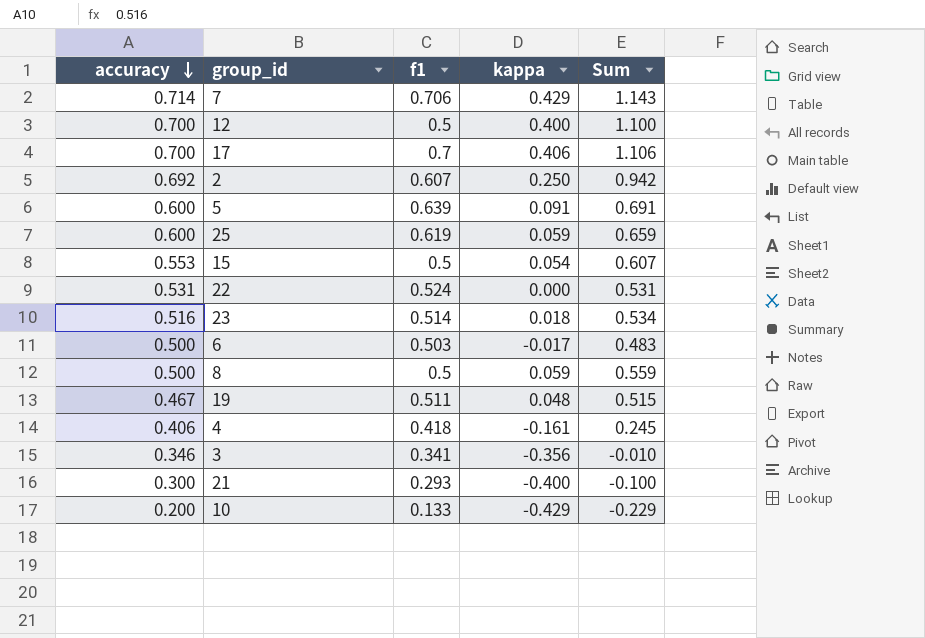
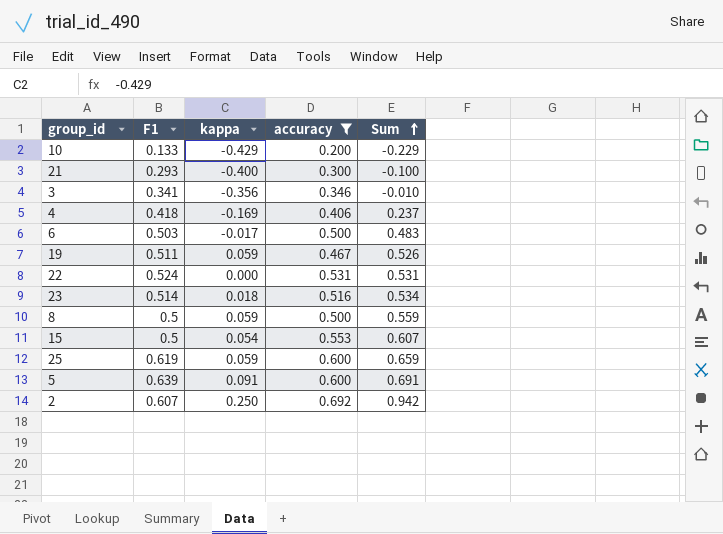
filter: none -> accuracy <= 0.692
row order: accuracy descending -> Sum ascending
column name: f1 -> F1
column accuracy | position: 1 -> 4
4 | kappa: -0.161 -> -0.169
4 | Sum: 0.245 -> 0.237
19 | kappa: 0.048 -> 0.059
19 | Sum: 0.515 -> 0.526

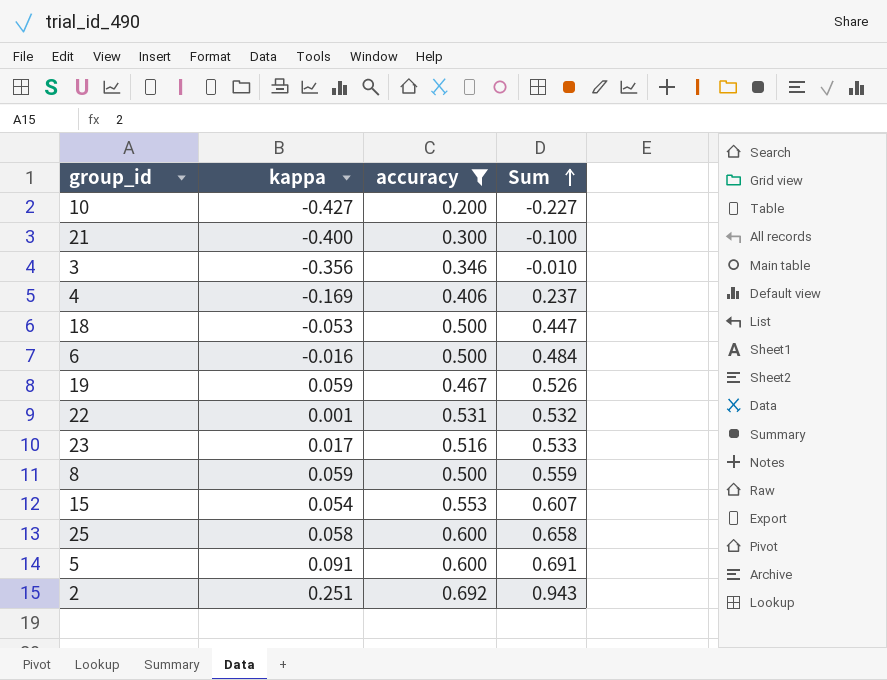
column F1 | position: 2 -> none
10 | kappa: -0.429 -> -0.427
10 | Sum: -0.229 -> -0.227
row 18: none -> -0.053 | 0.500 | 0.447
6 | kappa: -0.017 -> -0.016
6 | Sum: 0.483 -> 0.484
22 | kappa: 0.000 -> 0.001
22 | Sum: 0.531 -> 0.532
23 | kappa: 0.018 -> 0.017
23 | Sum: 0.534 -> 0.533
25 | kappa: 0.059 -> 0.058
25 | Sum: 0.659 -> 0.658
2 | kappa: 0.250 -> 0.251
2 | Sum: 0.942 -> 0.943

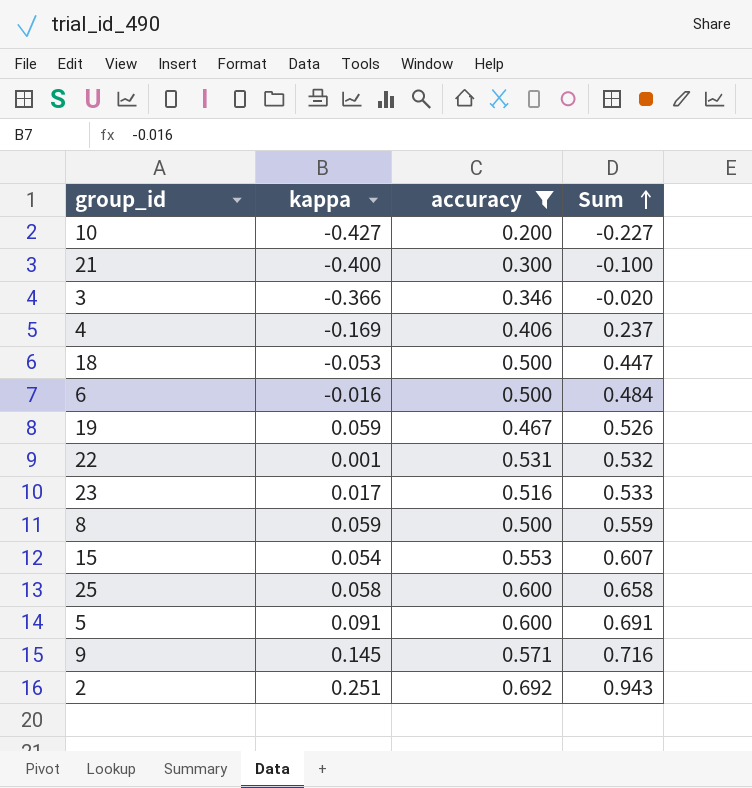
3 | kappa: -0.356 -> -0.366
3 | Sum: -0.010 -> -0.020
row 9: none -> 0.145 | 0.571 | 0.716

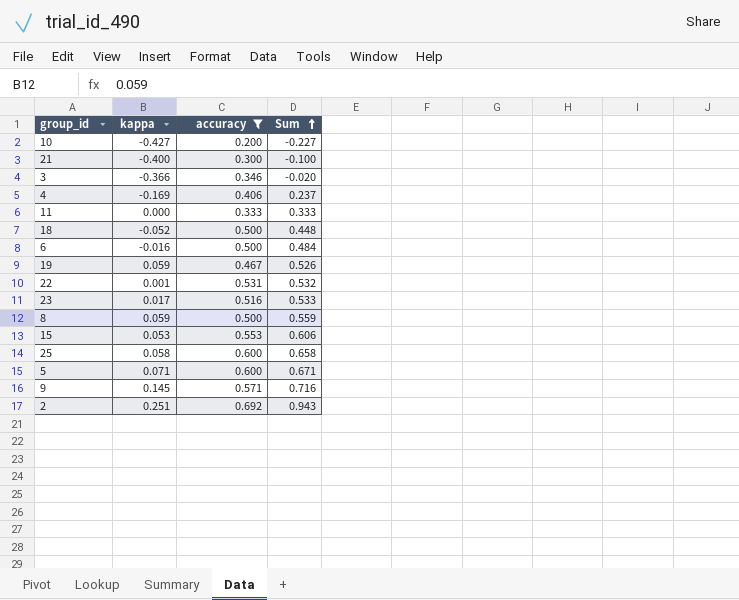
row 11: none -> 0.000 | 0.333 | 0.333
18 | kappa: -0.053 -> -0.052
18 | Sum: 0.447 -> 0.448
15 | kappa: 0.054 -> 0.053
15 | Sum: 0.607 -> 0.606
5 | kappa: 0.091 -> 0.071
5 | Sum: 0.691 -> 0.671

